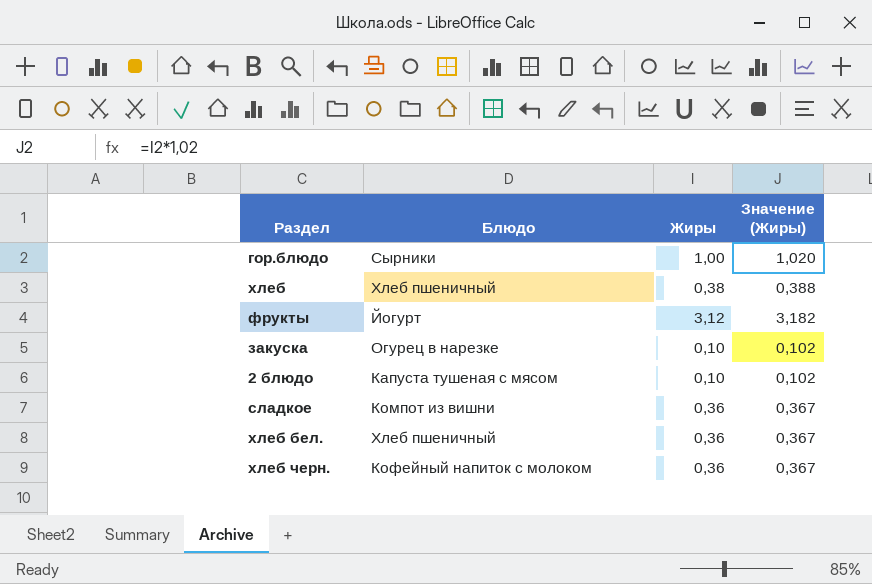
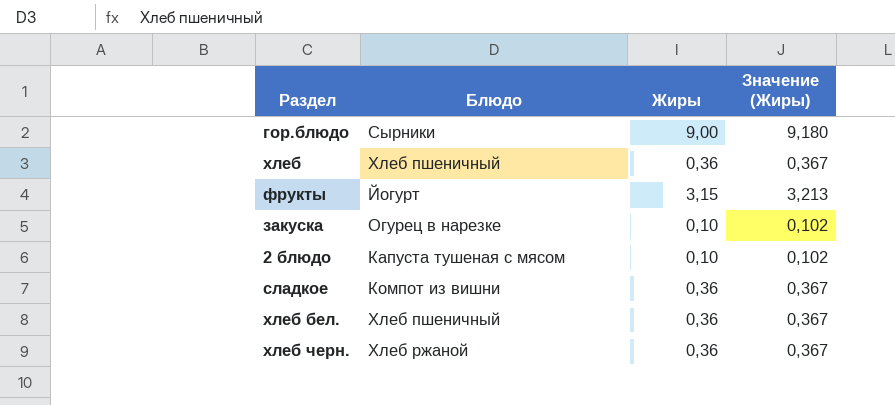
гор.блюдо | Жиры: 1,00 -> 9,00
гор.блюдо | Значение (Жиры): 1,020 -> 9,180
хлеб | Жиры: 0,38 -> 0,36
хлеб | Значение (Жиры): 0,388 -> 0,367
фрукты | Жиры: 3,12 -> 3,15
фрукты | Значение (Жиры): 3,182 -> 3,213
хлеб черн. | Блюдо: Кофейный напиток с молоком -> Хлеб ржаной

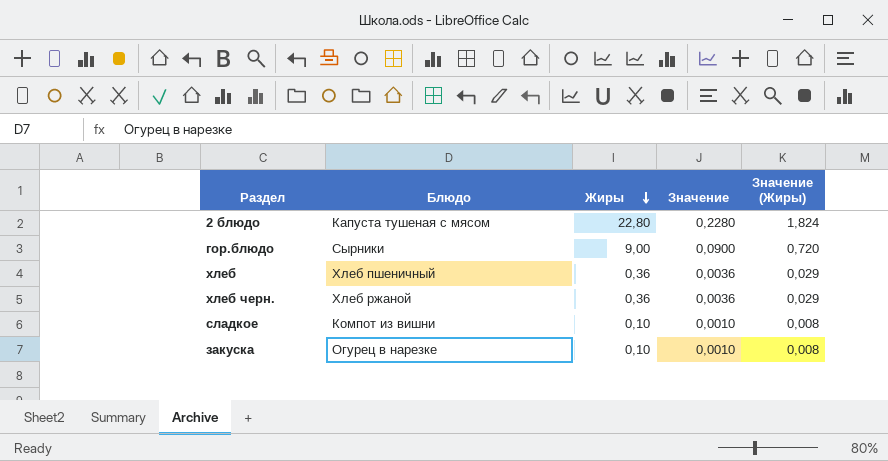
row order: none -> Жиры descending
column Значение | formula: none -> [Жиры] * 0,01
column Значение (Жиры) | formula: [Жиры] * 1,02 -> [Жиры] * 0,08
row фрукты: Йогурт | 3,15 | 3,213 -> none
row хлеб бел.: Хлеб пшеничный | 0,36 | 0,367 -> none
2 блюдо | Жиры: 0,10 -> 22,80
сладкое | Жиры: 0,36 -> 0,10

